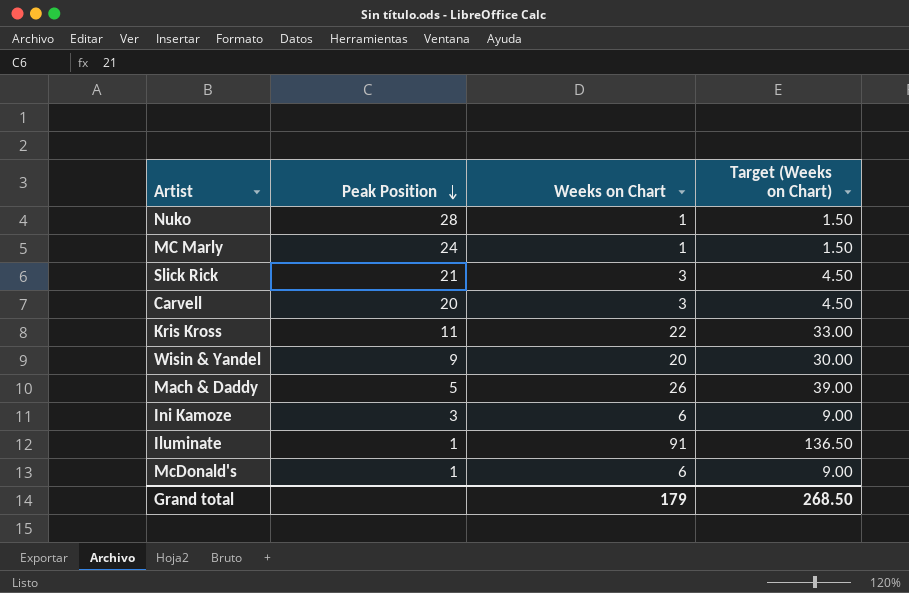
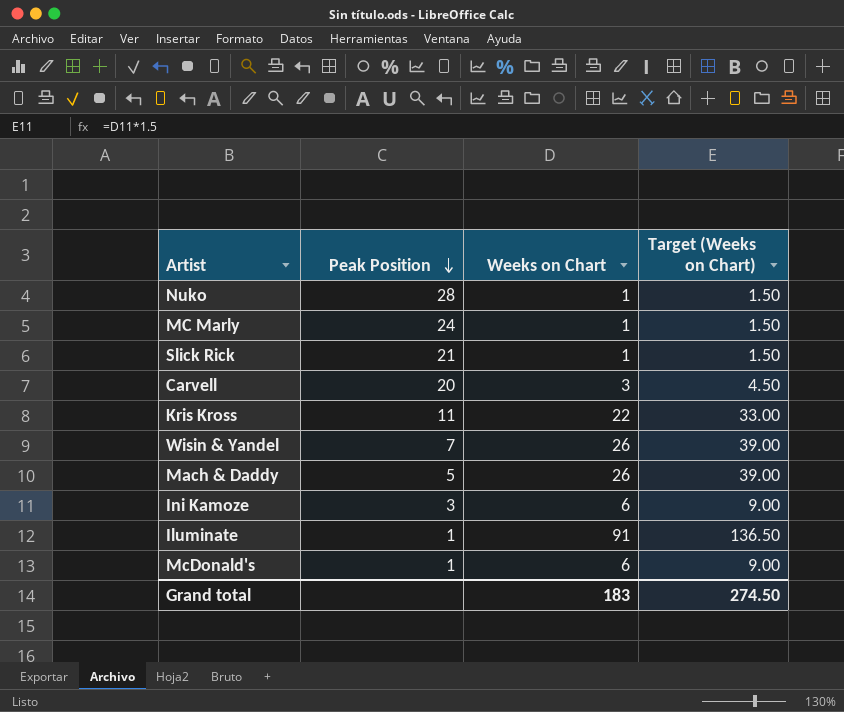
Slick Rick | Weeks on Chart: 3 -> 1
Slick Rick | Target (Weeks on Chart): 4.50 -> 1.50
Wisin & Yandel | Peak Position: 9 -> 7
Wisin & Yandel | Weeks on Chart: 20 -> 26
Wisin & Yandel | Target (Weeks on Chart): 30.00 -> 39.00
Grand total | Weeks on Chart: 179 -> 183
Grand total | Target (Weeks on Chart): 268.50 -> 274.50

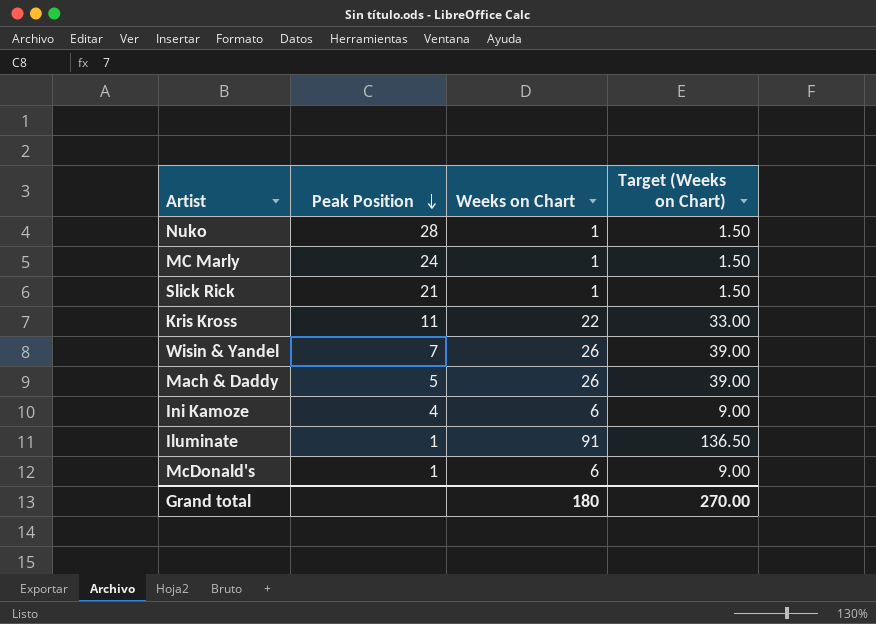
row Carvell: 20 | 3 | 4.50 -> none
Ini Kamoze | Peak Position: 3 -> 4
Grand total | Weeks on Chart: 183 -> 180
Grand total | Target (Weeks on Chart): 274.50 -> 270.00

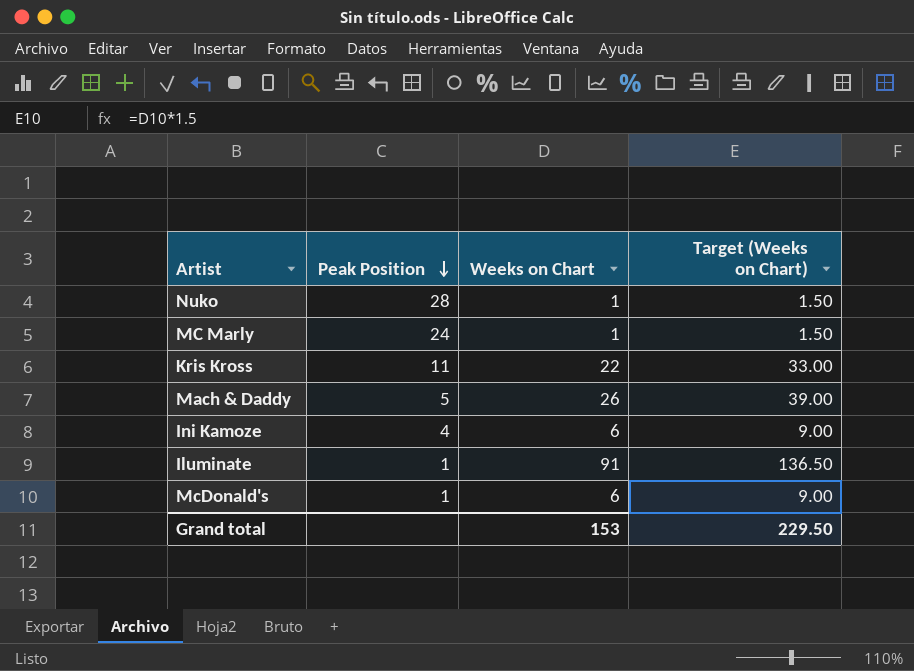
row Slick Rick: 21 | 1 | 1.50 -> none
row Wisin & Yandel: 7 | 26 | 39.00 -> none
Grand total | Weeks on Chart: 180 -> 153
Grand total | Target (Weeks on Chart): 270.00 -> 229.50

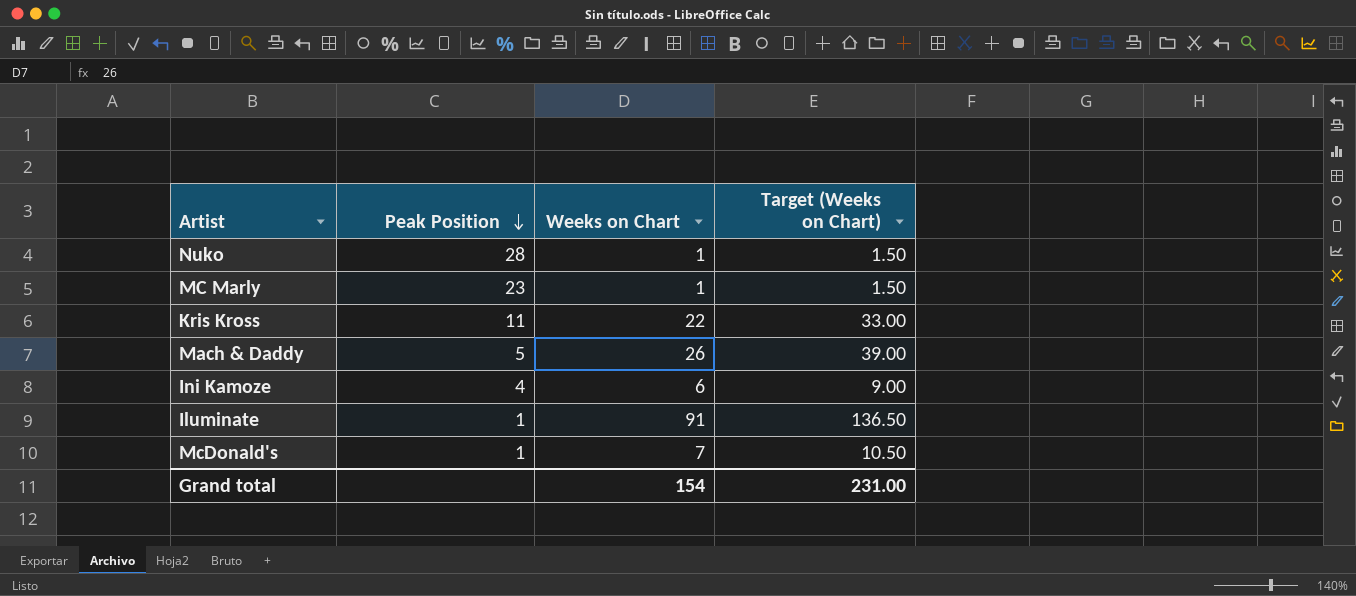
MC Marly | Peak Position: 24 -> 23
McDonald's | Weeks on Chart: 6 -> 7
McDonald's | Target (Weeks on Chart): 9.00 -> 10.50
Grand total | Weeks on Chart: 153 -> 154
Grand total | Target (Weeks on Chart): 229.50 -> 231.00

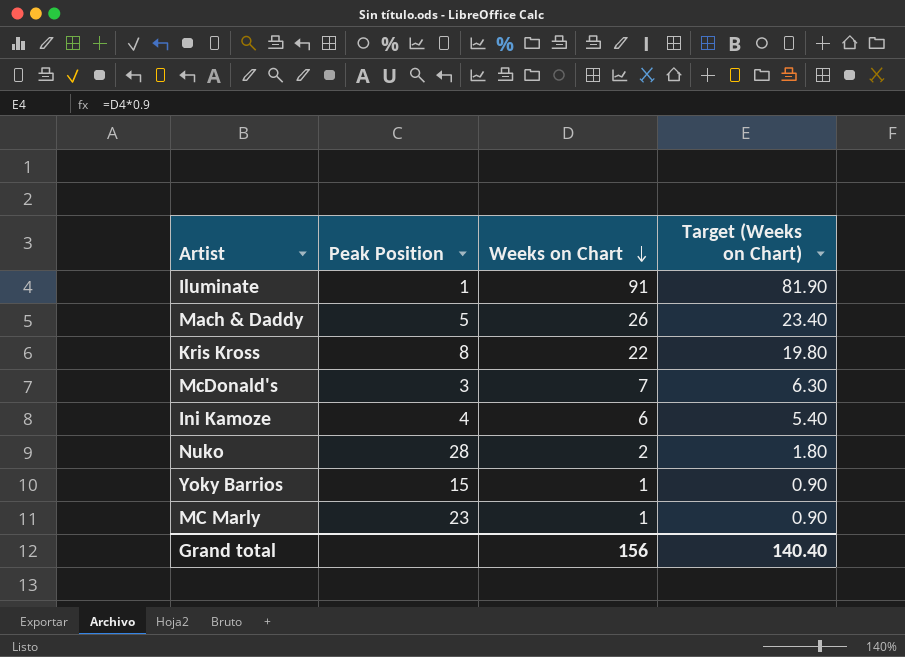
row order: Peak Position descending -> Weeks on Chart descending
column Target (Weeks on Chart) | formula: [Weeks on Chart] * 1.5 -> [Weeks on Chart] * 0.9
Kris Kross | Peak Position: 11 -> 8
McDonald's | Peak Position: 1 -> 3
Nuko | Weeks on Chart: 1 -> 2
row Yoky Barrios: none -> 15 | 1 | 0.90
Grand total | Weeks on Chart: 154 -> 156
Grand total | Target (Weeks on Chart): 231.00 -> 140.40

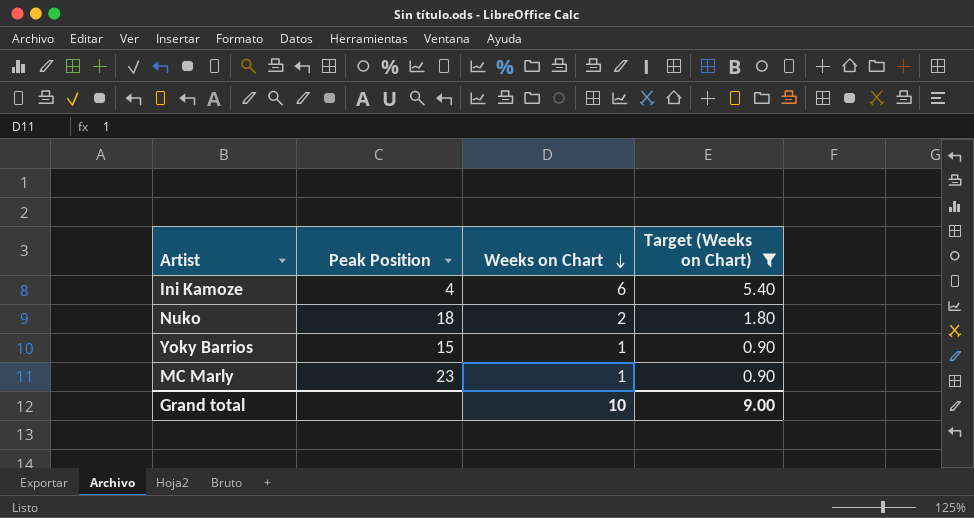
filter: none -> Target (Weeks on Chart) <= 5.40
Nuko | Peak Position: 28 -> 18
Grand total | Weeks on Chart: 156 -> 10
Grand total | Target (Weeks on Chart): 140.40 -> 9.00

